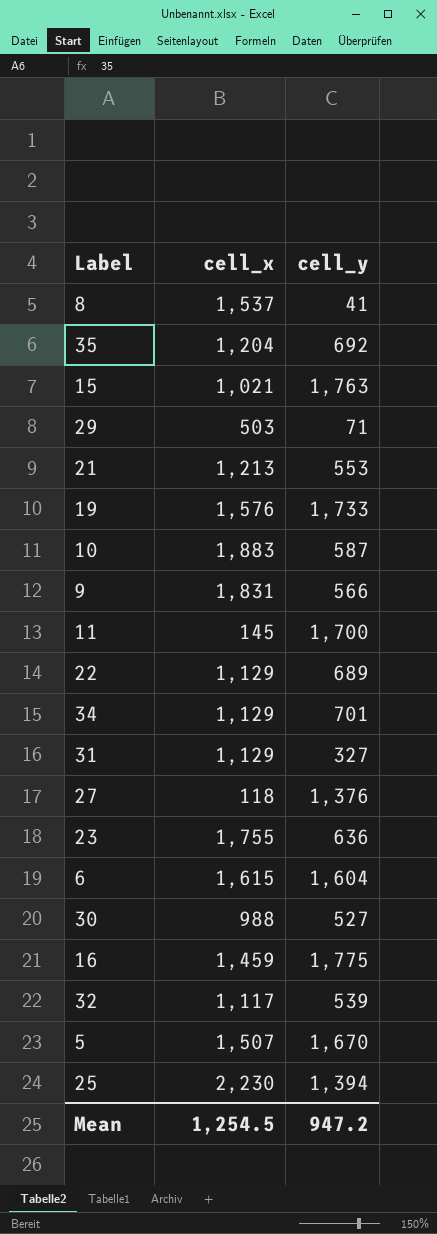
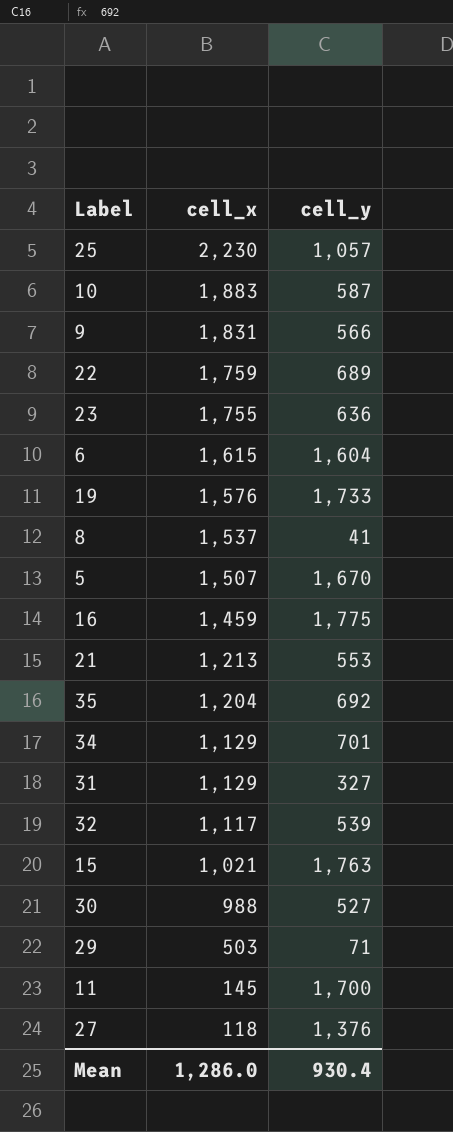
row order: none -> cell_x descending
25 | cell_y: 1,394 -> 1,057
22 | cell_x: 1,129 -> 1,759
Mean | cell_x: 1,254.5 -> 1,286.0
Mean | cell_y: 947.2 -> 930.4

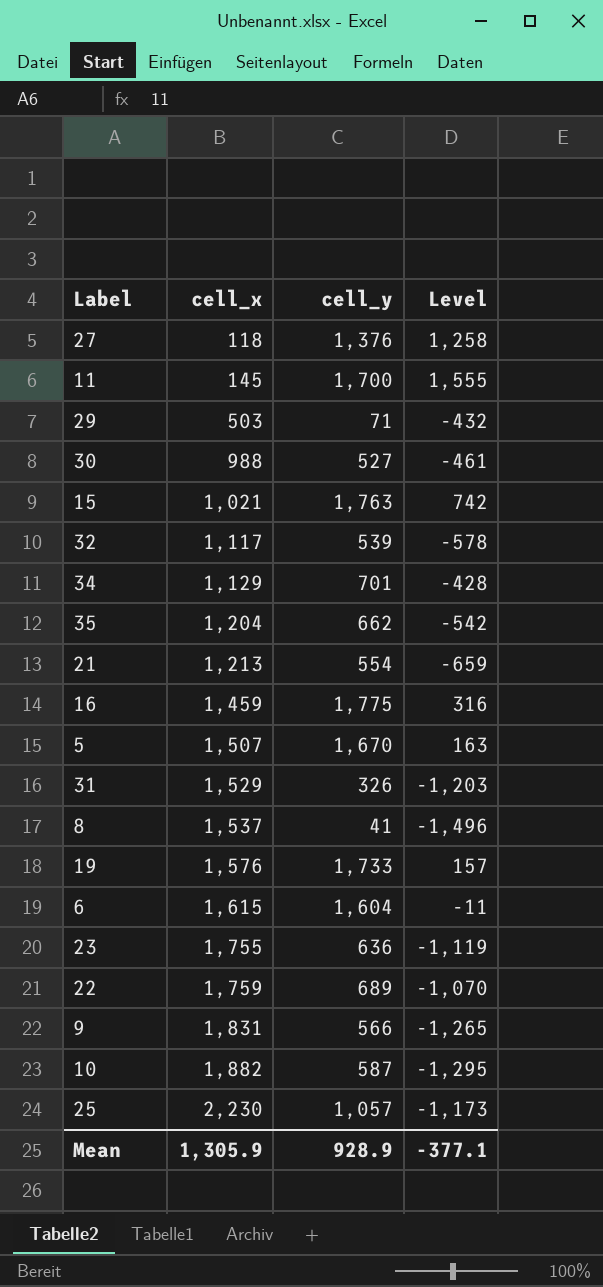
row order: cell_x descending -> cell_x ascending
column Level | formula: none -> [cell_y] - [cell_x]
35 | cell_y: 692 -> 662
21 | cell_y: 553 -> 554
31 | cell_x: 1,129 -> 1,529
31 | cell_y: 327 -> 326
10 | cell_x: 1,883 -> 1,882
Mean | cell_x: 1,286.0 -> 1,305.9
Mean | cell_y: 930.4 -> 928.9

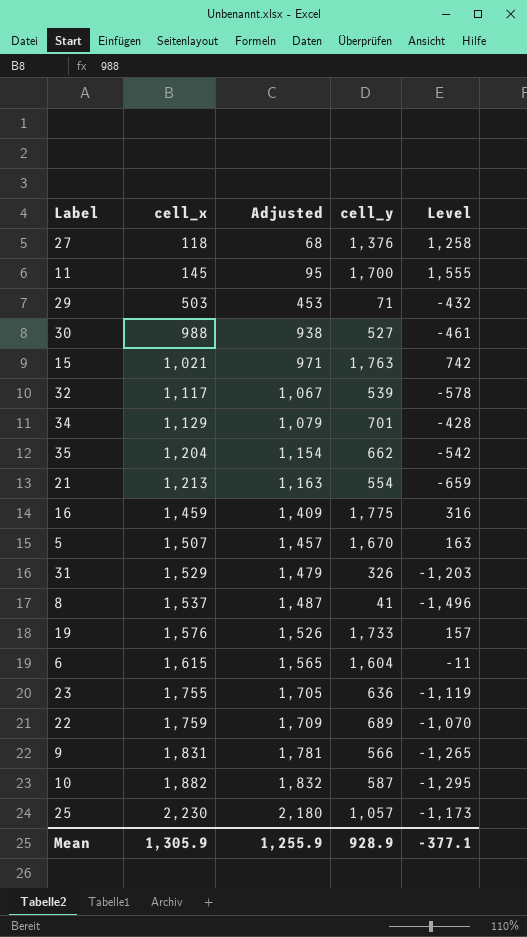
column Adjusted | formula: none -> [cell_x] - 50

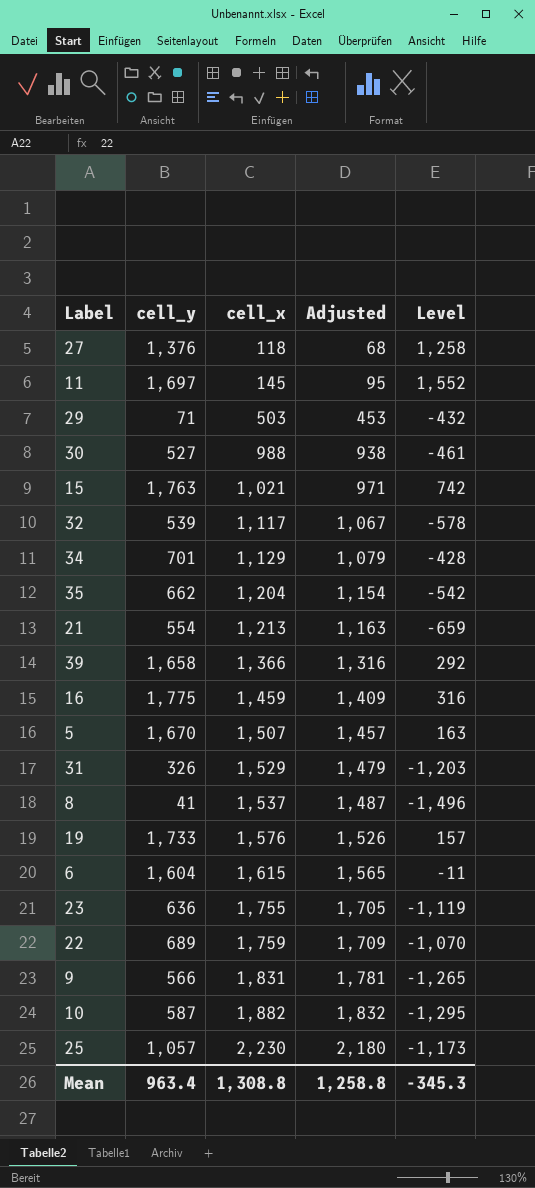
column cell_y | position: 4 -> 2
11 | cell_y: 1,700 -> 1,697
11 | Level: 1,555 -> 1,552
row 39: none -> 1,658 | 1,366 | 1,316 | 292
Mean | cell_y: 928.9 -> 963.4
Mean | cell_x: 1,305.9 -> 1,308.8
Mean | Adjusted: 1,255.9 -> 1,258.8
Mean | Level: -377.1 -> -345.3

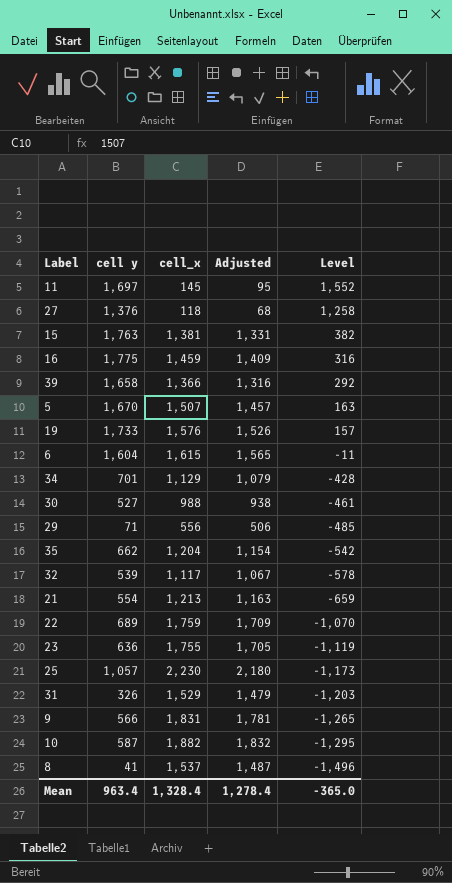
row order: cell_x ascending -> Level descending
column name: cell_y -> cell y
15 | cell_x: 1,021 -> 1,381
15 | Adjusted: 971 -> 1,331
15 | Level: 742 -> 382
29 | cell_x: 503 -> 556
29 | Adjusted: 453 -> 506
29 | Level: -432 -> -485
Mean | cell_x: 1,308.8 -> 1,328.4
Mean | Adjusted: 1,258.8 -> 1,278.4
Mean | Level: -345.3 -> -365.0

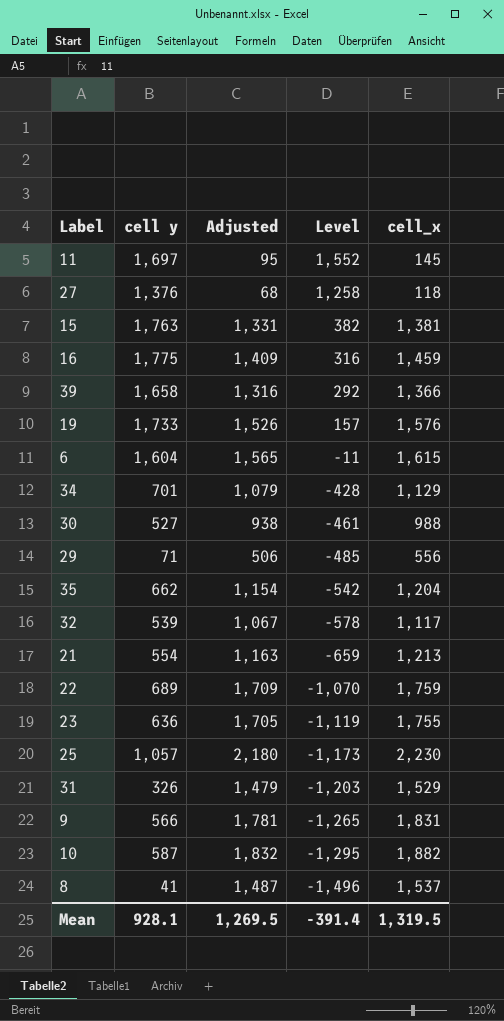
column cell_x | position: 3 -> 5
row 5: 1,670 | 1,507 | 1,457 | 163 -> none
Mean | cell y: 963.4 -> 928.1
Mean | Adjusted: 1,278.4 -> 1,269.5
Mean | Level: -365.0 -> -391.4
Mean | cell_x: 1,328.4 -> 1,319.5

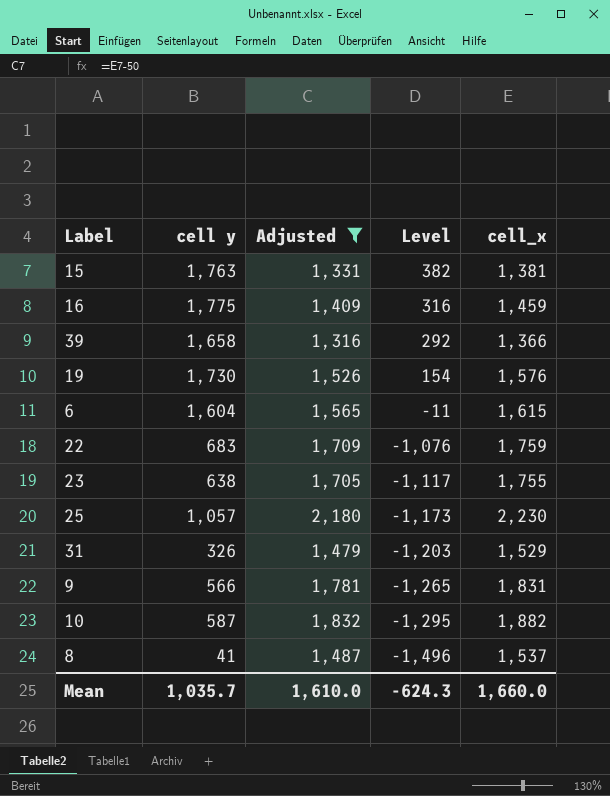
filter: none -> Adjusted >= 1,316
19 | cell y: 1,733 -> 1,730
19 | Level: 157 -> 154
22 | cell y: 689 -> 683
22 | Level: -1,070 -> -1,076
23 | cell y: 636 -> 638
23 | Level: -1,119 -> -1,117
Mean | cell y: 928.1 -> 1,035.7
Mean | Adjusted: 1,269.5 -> 1,610.0
Mean | Level: -391.4 -> -624.3
Mean | cell_x: 1,319.5 -> 1,660.0

